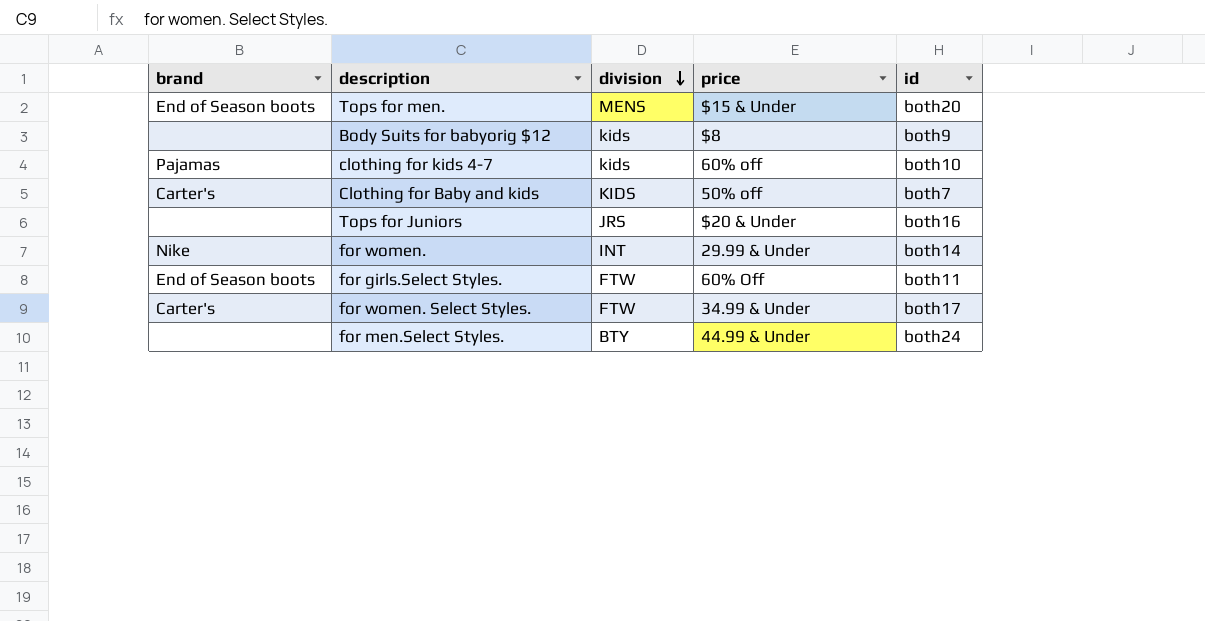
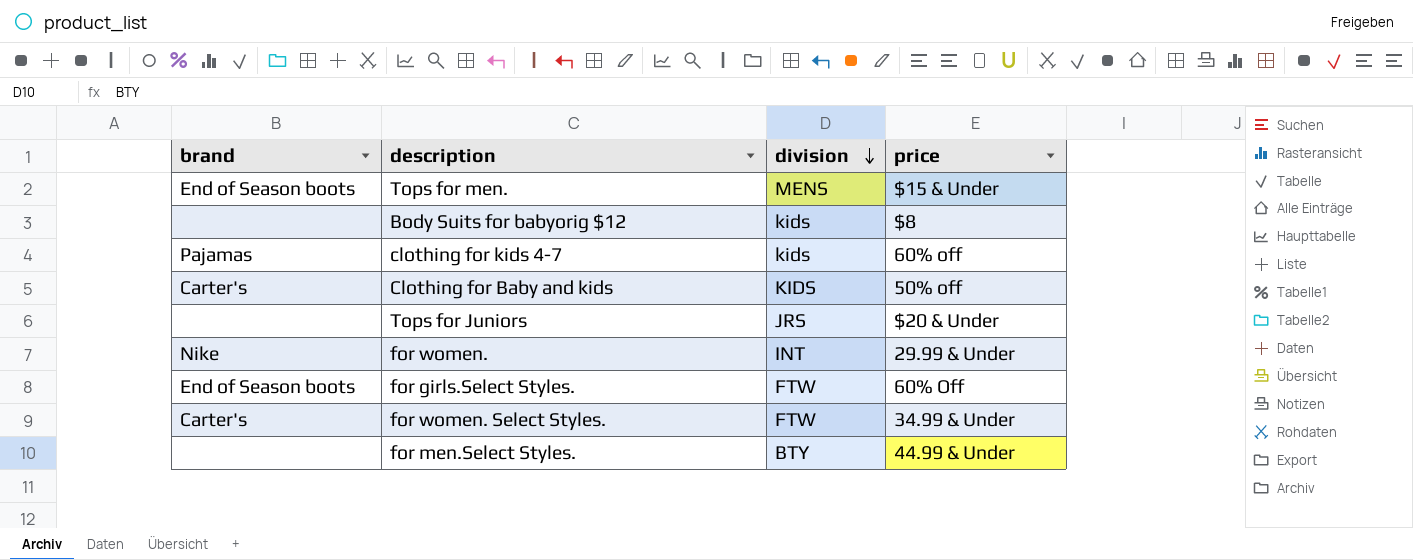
column id | position: 5 -> none

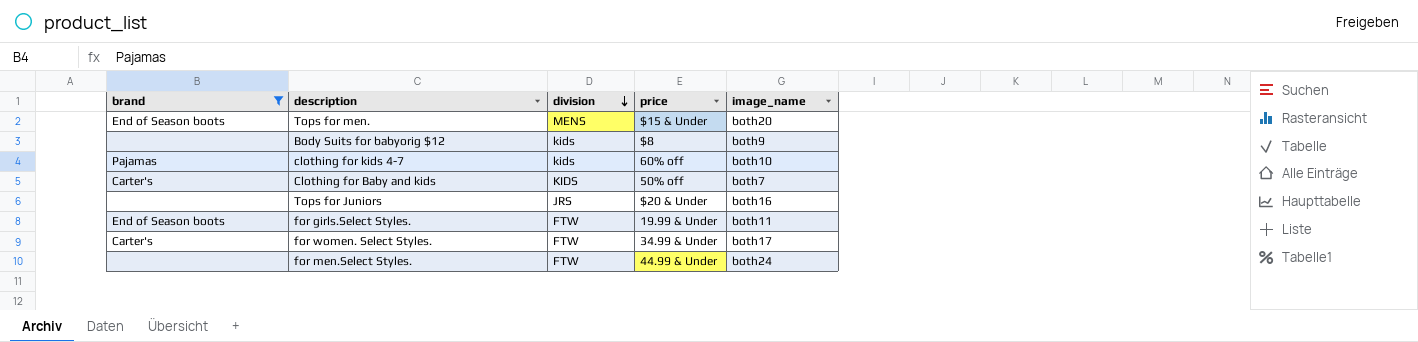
filter: none -> brand != Nike
column image_name | position: none -> 5
for girls.Select Styles. | price: 60% Off -> 19.99 & Under
for men.Select Styles. | division: BTY -> FTW

